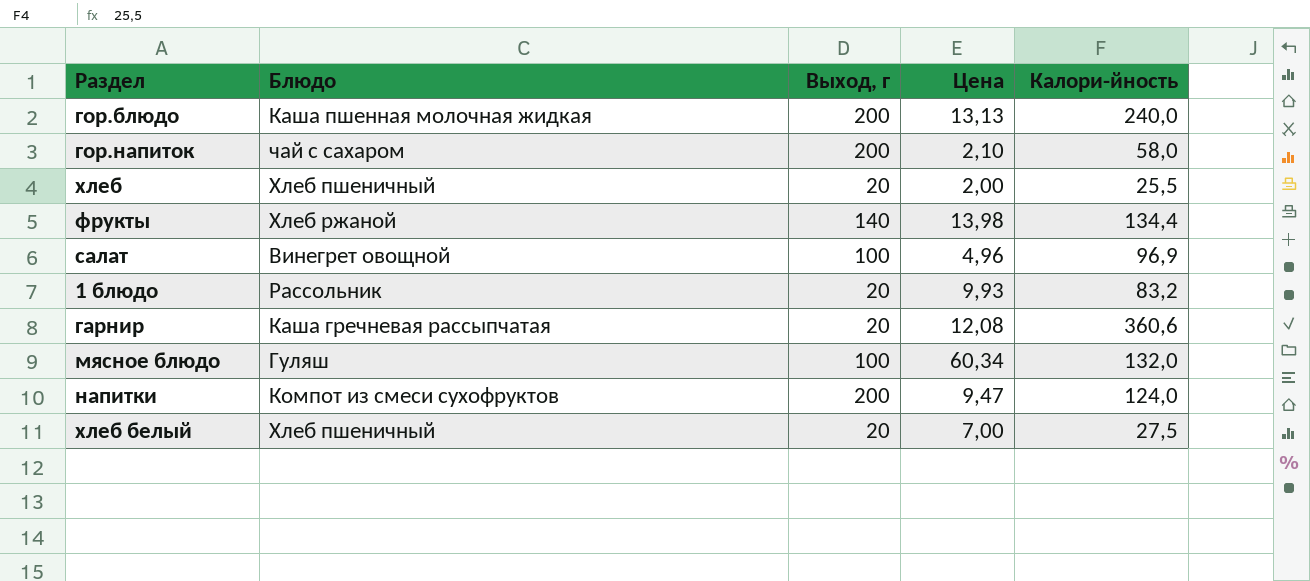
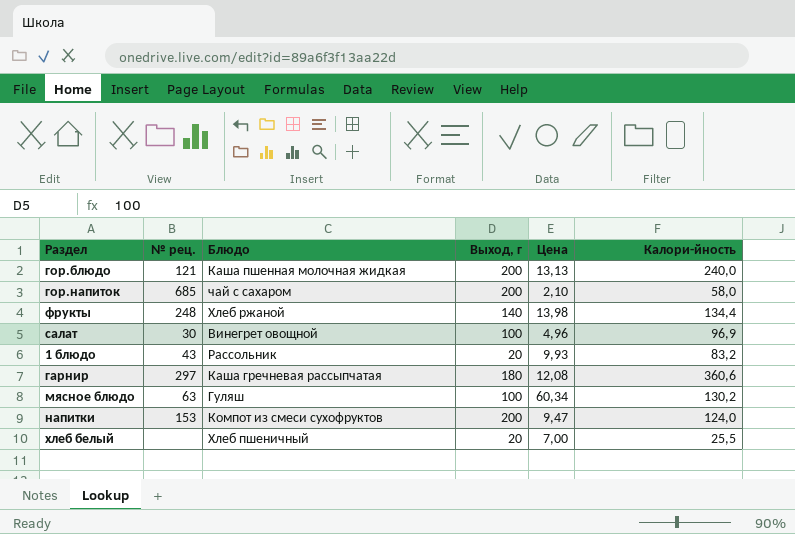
column № рец. | position: none -> 2
row хлеб: Хлеб пшеничный | 20 | 2,00 | 25,5 -> none
гарнир | Выход, г: 20 -> 180
мясное блюдо | Калори-йность: 132,0 -> 130,2
хлеб белый | Калори-йность: 27,5 -> 25,5

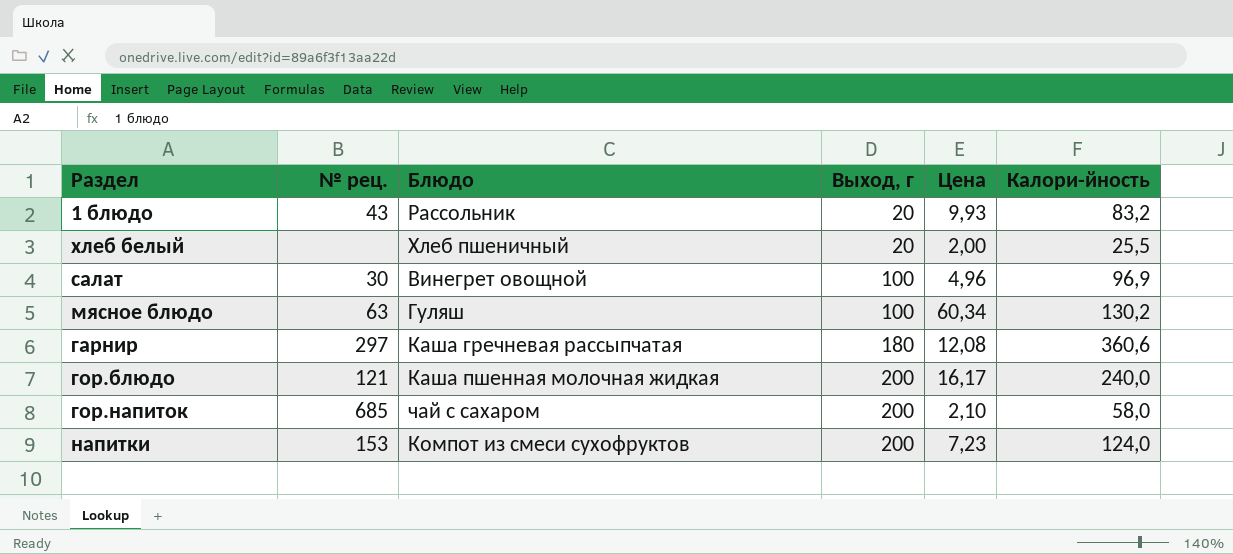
row order: none -> Выход, г ascending
row фрукты: 248 | Хлеб ржаной | 140 | 13,98 | 134,4 -> none
хлеб белый | Цена: 7,00 -> 2,00
гор.блюдо | Цена: 13,13 -> 16,17
напитки | Цена: 9,47 -> 7,23

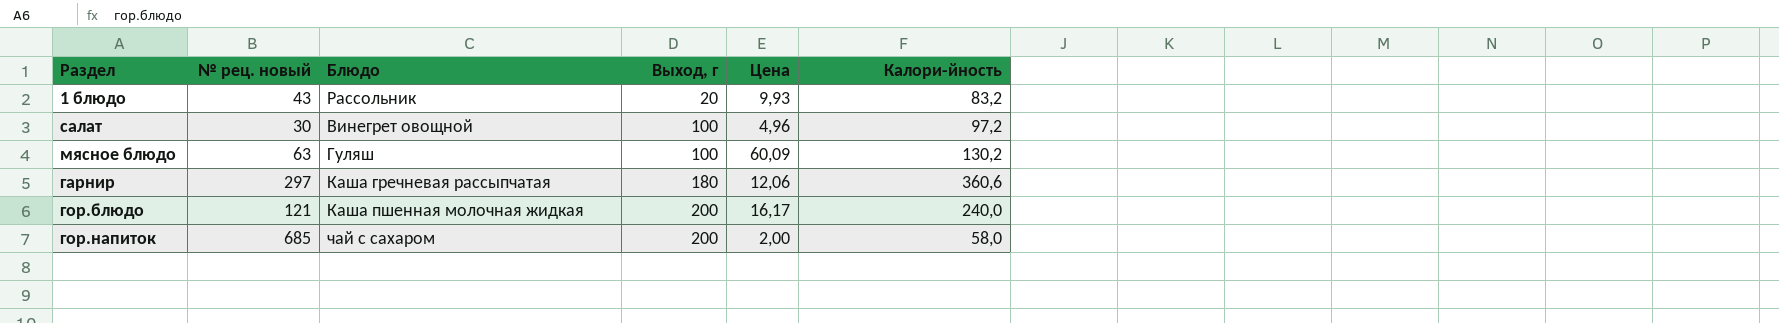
column name: № рец. -> № рец. новый
row хлеб белый: none | Хлеб пшеничный | 20 | 2,00 | 25,5 -> none
row напитки: 153 | Компот из смеси сухофруктов | 200 | 7,23 | 124,0 -> none
салат | Калори-йность: 96,9 -> 97,2
мясное блюдо | Цена: 60,34 -> 60,09
гарнир | Цена: 12,08 -> 12,06
гор.напиток | Цена: 2,10 -> 2,00

